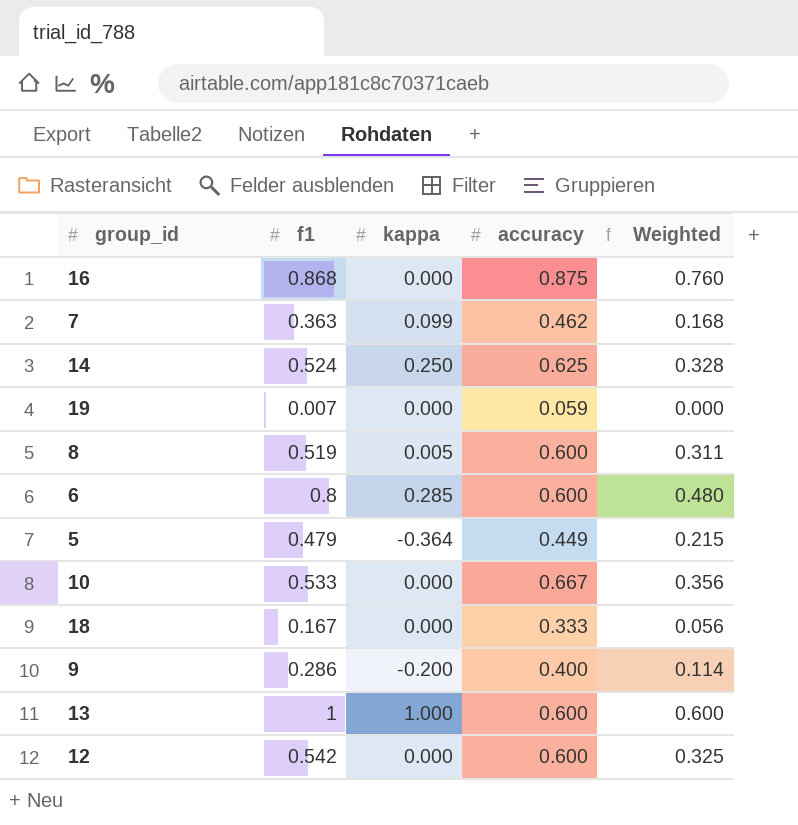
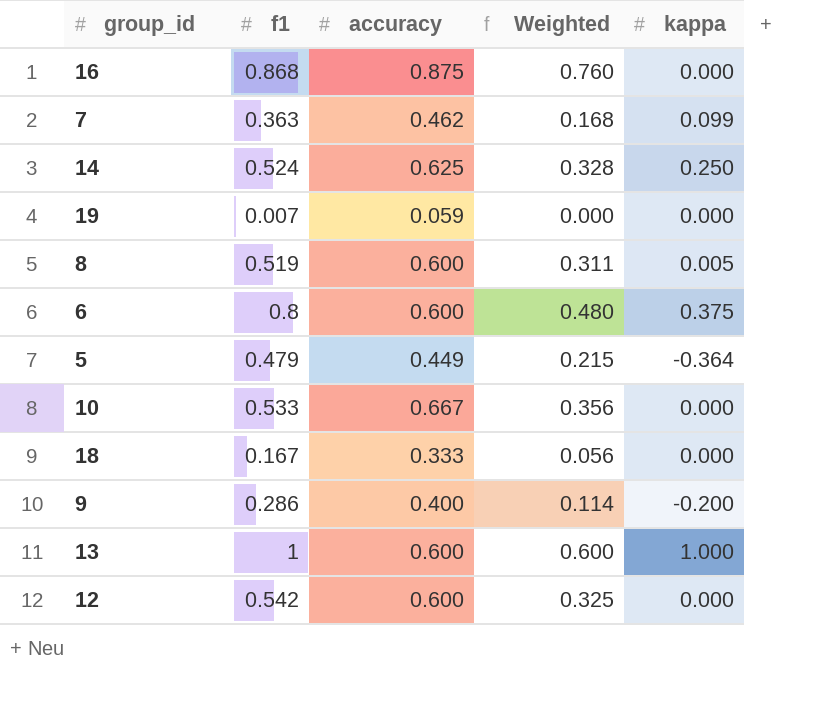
column kappa | position: 3 -> 5
6 | kappa: 0.285 -> 0.375

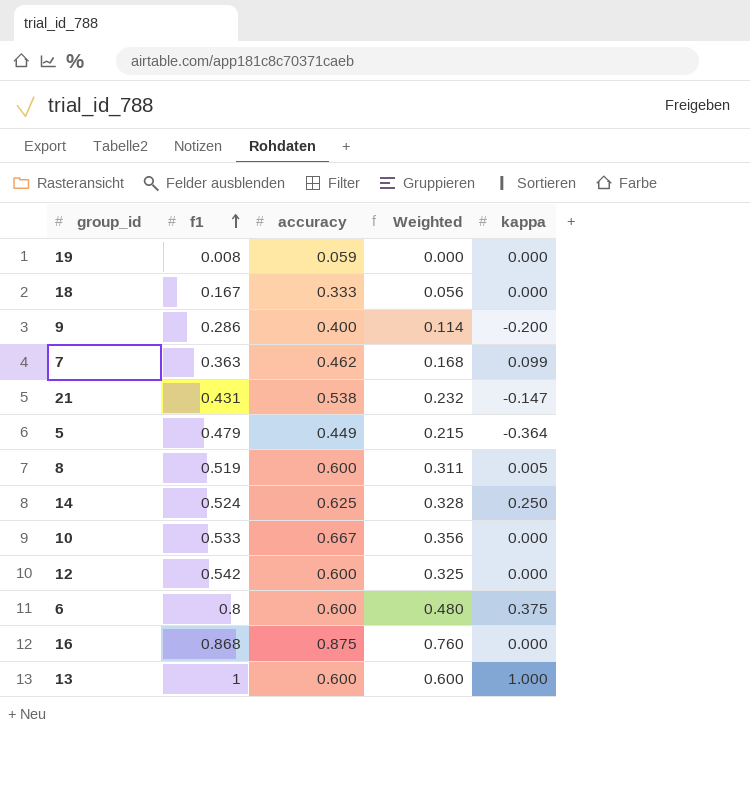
row order: none -> f1 ascending
19 | f1: 0.007 -> 0.008
row 21: none -> 0.431 | 0.538 | 0.232 | -0.147

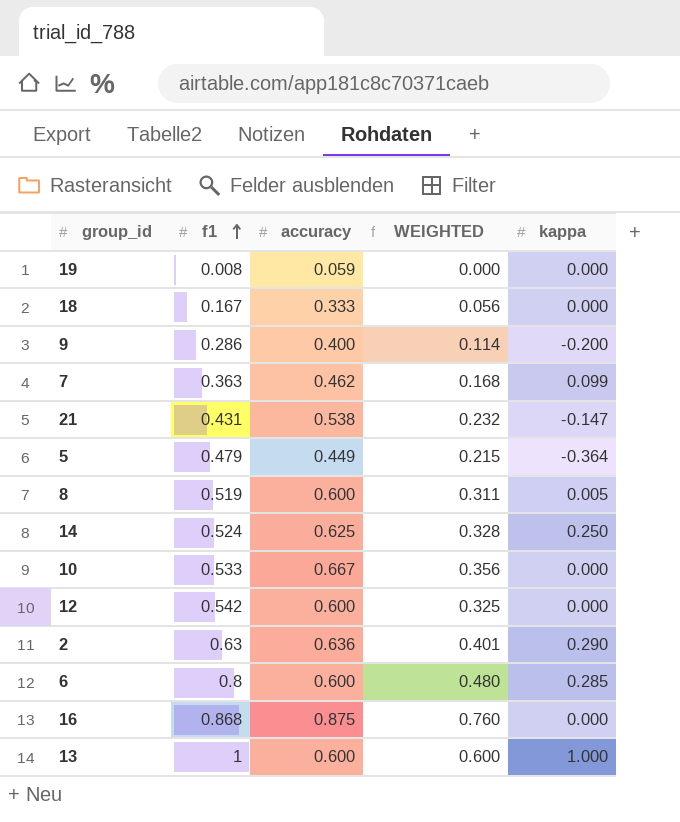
column name: Weighted -> WEIGHTED
row 2: none -> 0.63 | 0.636 | 0.401 | 0.290
6 | kappa: 0.375 -> 0.285

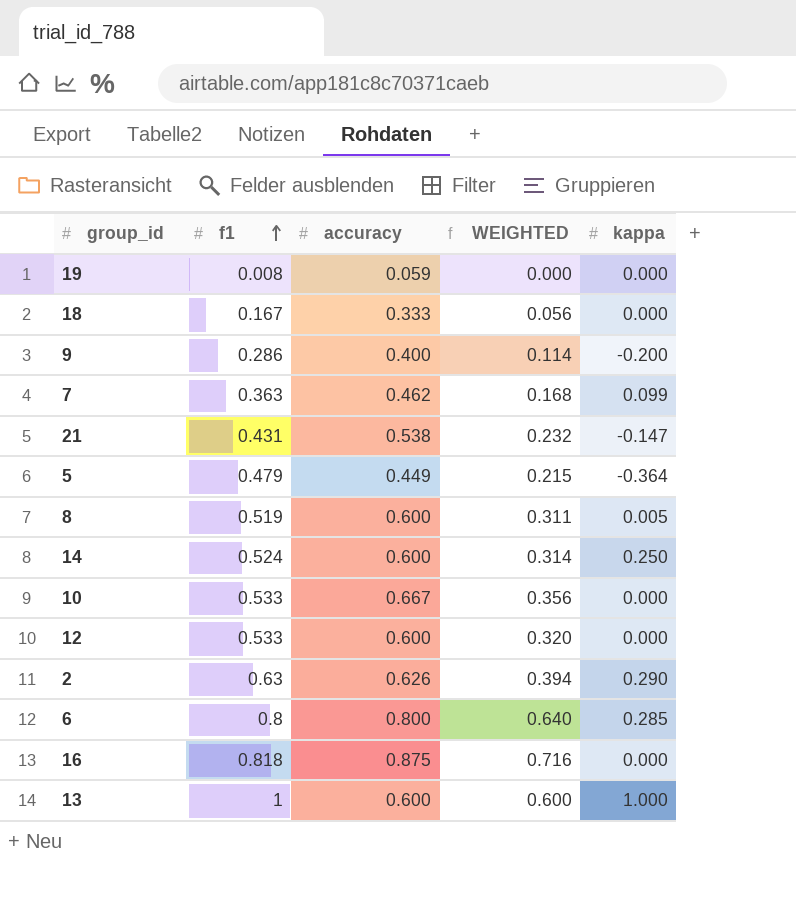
14 | accuracy: 0.625 -> 0.600
14 | WEIGHTED: 0.328 -> 0.314
12 | f1: 0.542 -> 0.533
12 | WEIGHTED: 0.325 -> 0.320
2 | accuracy: 0.636 -> 0.626
2 | WEIGHTED: 0.401 -> 0.394
6 | accuracy: 0.600 -> 0.800
6 | WEIGHTED: 0.480 -> 0.640
16 | f1: 0.868 -> 0.818
16 | WEIGHTED: 0.760 -> 0.716

